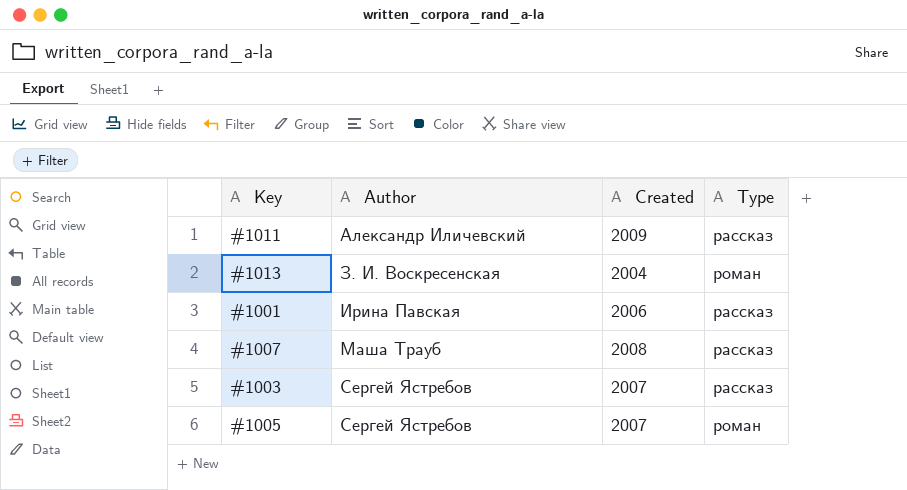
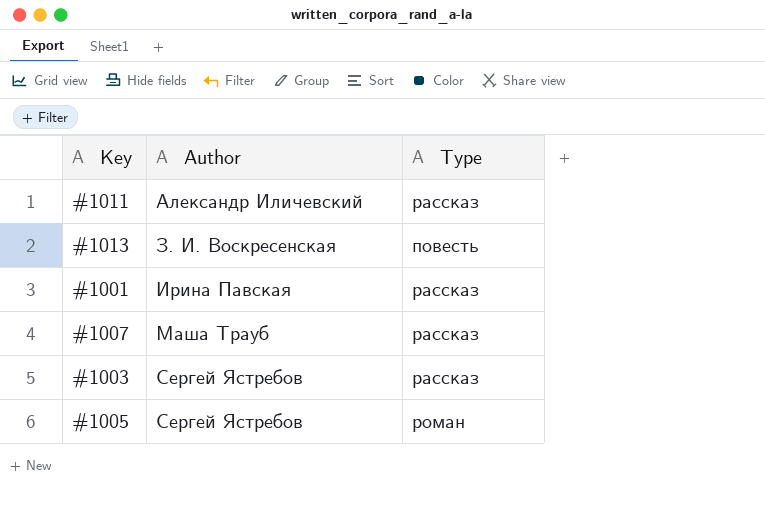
column Created | position: 3 -> none
#1013 | Type: роман -> повесть

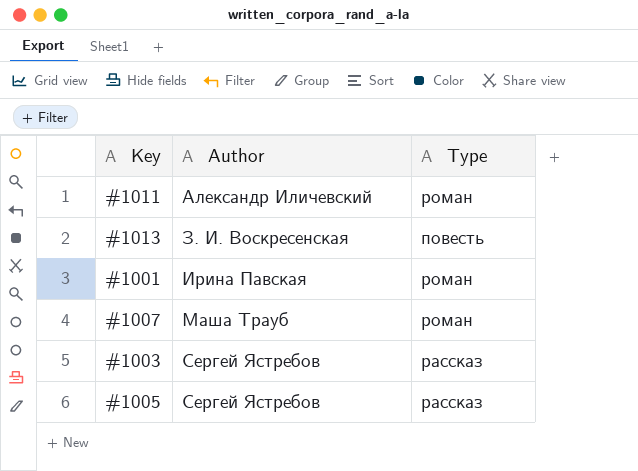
#1011 | Type: рассказ -> роман
#1001 | Type: рассказ -> роман
#1007 | Type: рассказ -> роман
#1005 | Type: роман -> рассказ

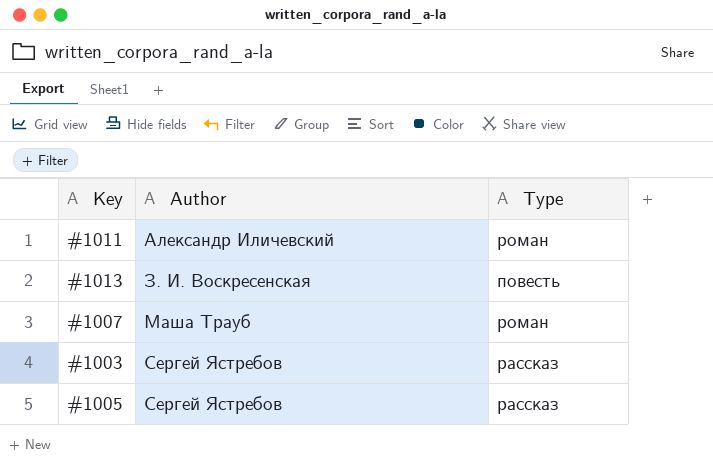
row #1001: Ирина Павская | роман -> none

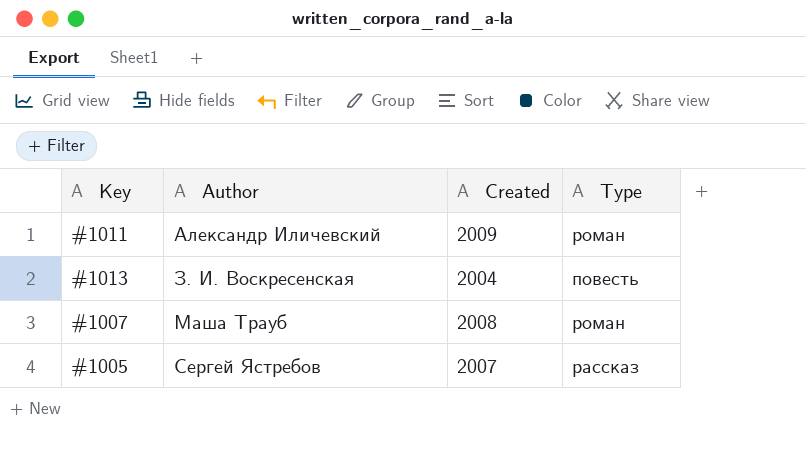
column Created | position: none -> 3
row #1003: Сергей Ястребов | рассказ -> none

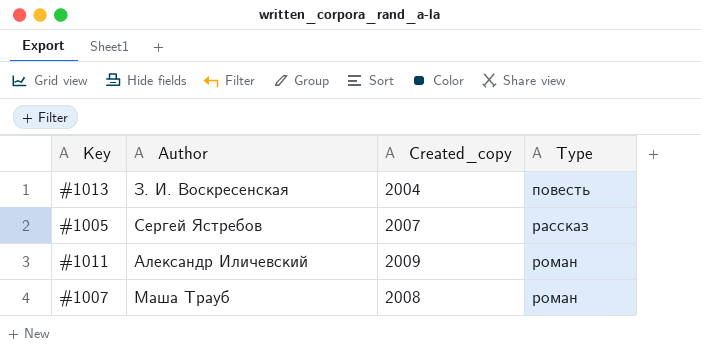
row order: Author ascending -> Type ascending
column name: Created -> Created_copy

